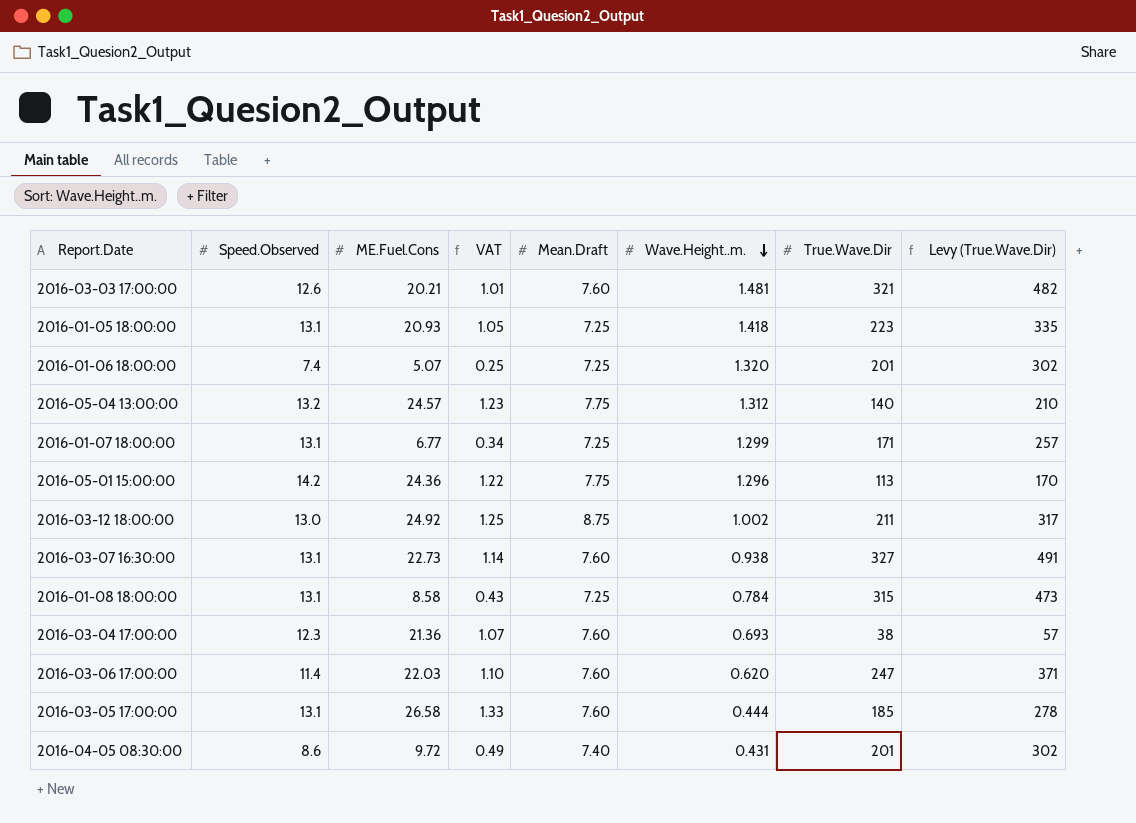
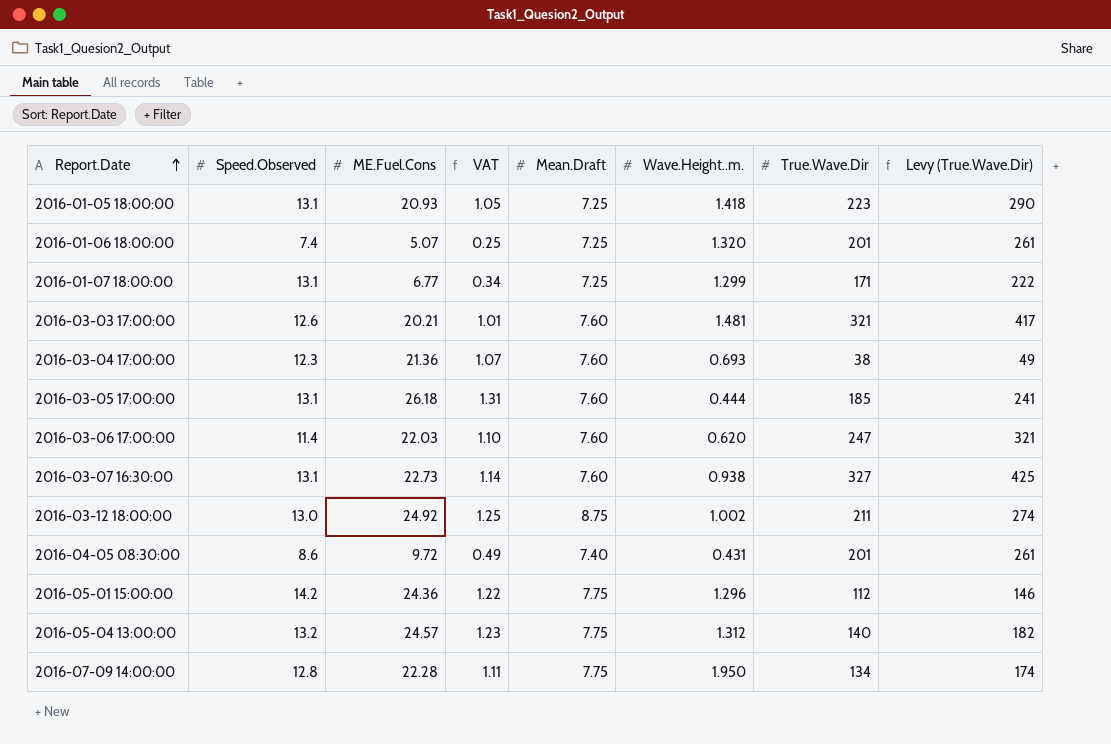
row order: Wave.Height..m. descending -> Report.Date ascending
column Levy (True.Wave.Dir) | formula: [True.Wave.Dir] * 1.5 -> [True.Wave.Dir] * 1.3
row 2016-01-08 18:00:00: 13.1 | 8.58 | 0.43 | 7.25 | 0.784 | 315 | 473 -> none
2016-03-05 17:00:00 | ME.Fuel.Cons: 26.58 -> 26.18
2016-03-05 17:00:00 | VAT: 1.33 -> 1.31
2016-05-01 15:00:00 | True.Wave.Dir: 113 -> 112
row 2016-07-09 14:00:00: none -> 12.8 | 22.28 | 1.11 | 7.75 | 1.950 | 134 | 174

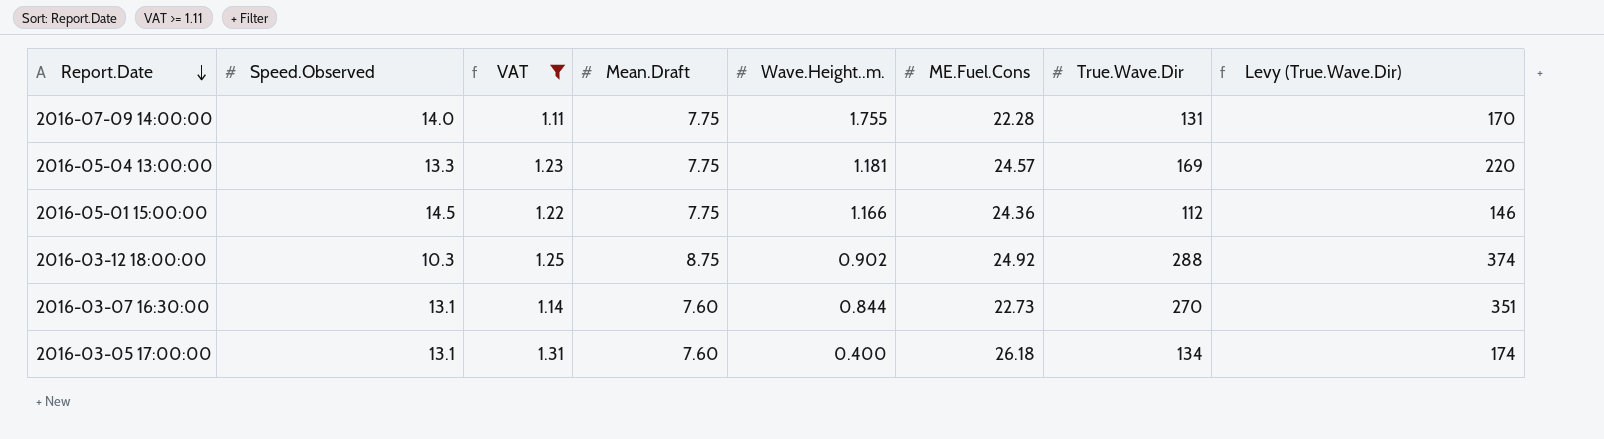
filter: none -> VAT >= 1.11
row order: Report.Date ascending -> Report.Date descending
column ME.Fuel.Cons | position: 3 -> 6
2016-07-09 14:00:00 | Speed.Observed: 12.8 -> 14.0
2016-07-09 14:00:00 | Wave.Height..m.: 1.950 -> 1.755
2016-07-09 14:00:00 | True.Wave.Dir: 134 -> 131
2016-07-09 14:00:00 | Levy (True.Wave.Dir): 174 -> 170
2016-05-04 13:00:00 | Speed.Observed: 13.2 -> 13.3
2016-05-04 13:00:00 | Wave.Height..m.: 1.312 -> 1.181
2016-05-04 13:00:00 | True.Wave.Dir: 140 -> 169
2016-05-04 13:00:00 | Levy (True.Wave.Dir): 182 -> 220
2016-05-01 15:00:00 | Speed.Observed: 14.2 -> 14.5
2016-05-01 15:00:00 | Wave.Height..m.: 1.296 -> 1.166
2016-03-12 18:00:00 | Speed.Observed: 13.0 -> 10.3
2016-03-12 18:00:00 | Wave.Height..m.: 1.002 -> 0.902
2016-03-12 18:00:00 | True.Wave.Dir: 211 -> 288
2016-03-12 18:00:00 | Levy (True.Wave.Dir): 274 -> 374
2016-03-07 16:30:00 | Wave.Height..m.: 0.938 -> 0.844
2016-03-07 16:30:00 | True.Wave.Dir: 327 -> 270
2016-03-07 16:30:00 | Levy (True.Wave.Dir): 425 -> 351
2016-03-05 17:00:00 | Wave.Height..m.: 0.444 -> 0.400
2016-03-05 17:00:00 | True.Wave.Dir: 185 -> 134
2016-03-05 17:00:00 | Levy (True.Wave.Dir): 241 -> 174

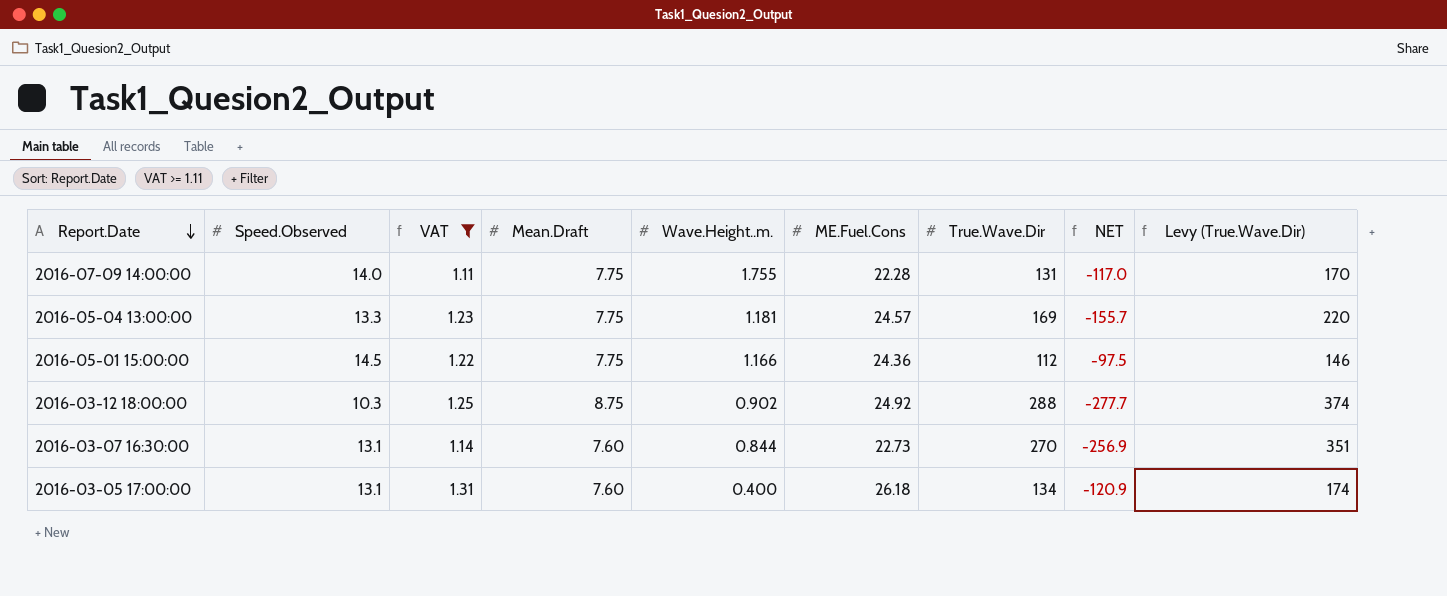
column NET | formula: none -> [Speed.Observed] - [True.Wave.Dir]

